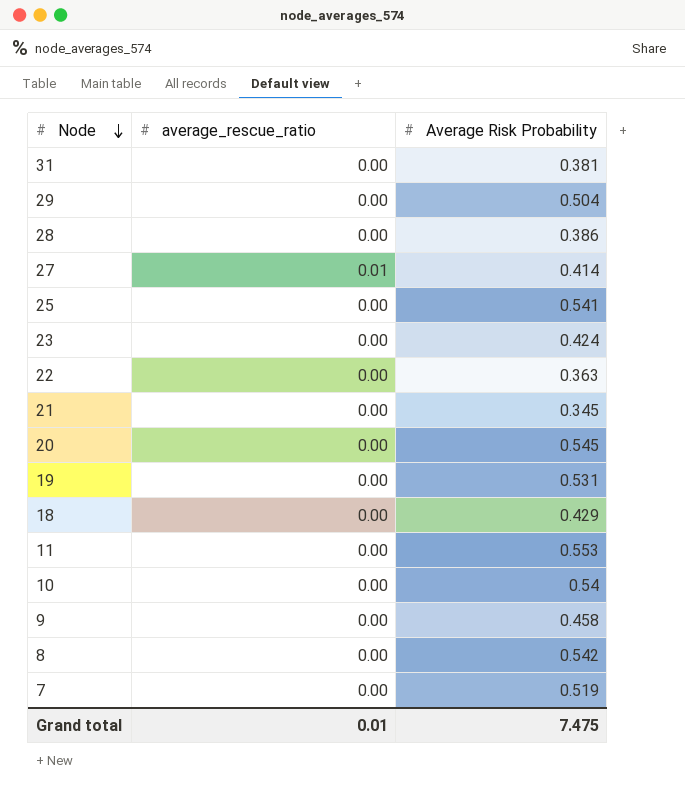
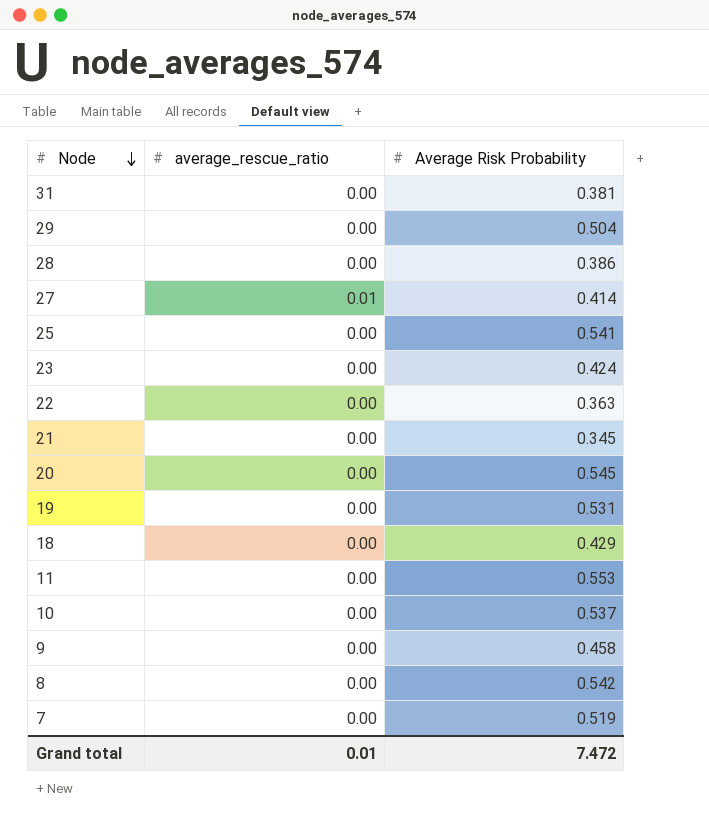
10 | Average Risk Probability: 0.54 -> 0.537
Grand total | Average Risk Probability: 7.475 -> 7.472

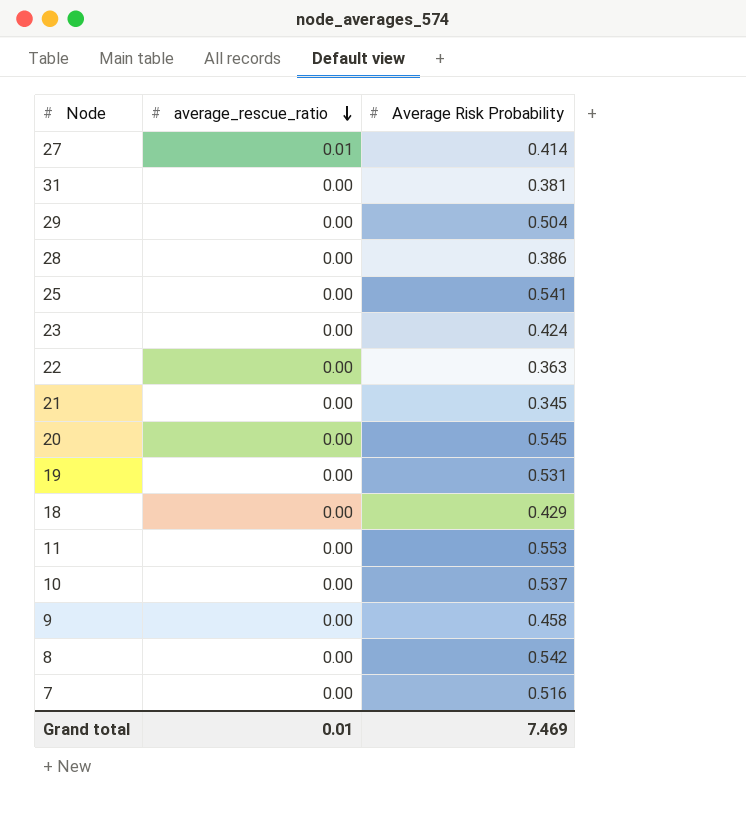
row order: Node descending -> average_rescue_ratio descending
7 | Average Risk Probability: 0.519 -> 0.516
Grand total | Average Risk Probability: 7.472 -> 7.469

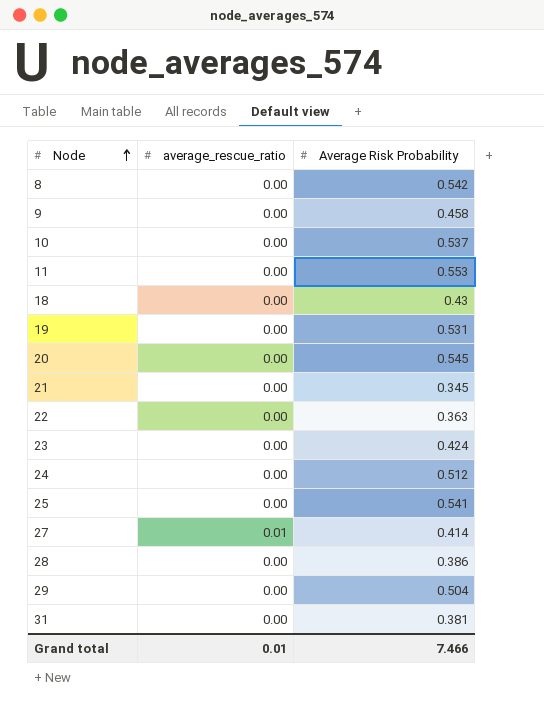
row order: average_rescue_ratio descending -> Node ascending
row 7: 0.00 | 0.516 -> none
18 | Average Risk Probability: 0.429 -> 0.43
row 24: none -> 0.00 | 0.512
Grand total | Average Risk Probability: 7.469 -> 7.466

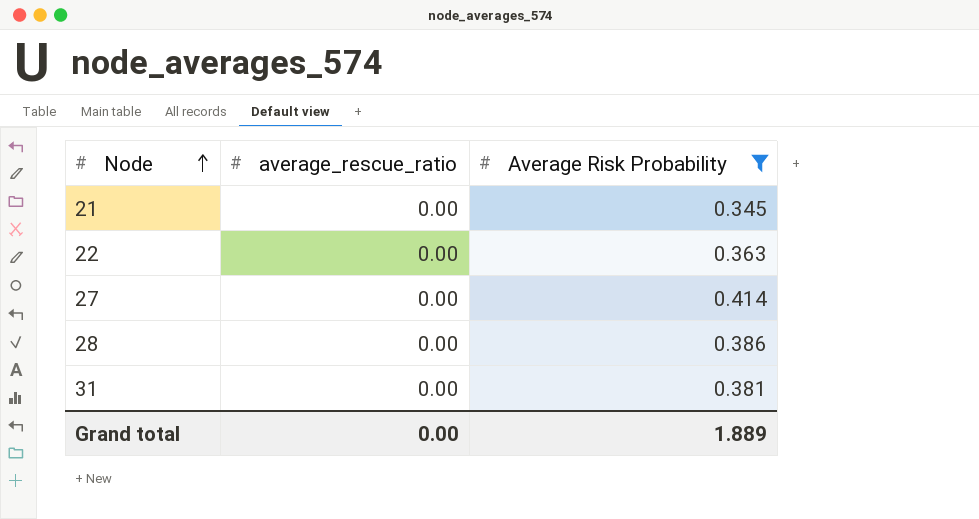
filter: none -> Average Risk Probability <= 0.414
27 | average_rescue_ratio: 0.01 -> 0.00
Grand total | average_rescue_ratio: 0.01 -> 0.00
Grand total | Average Risk Probability: 7.466 -> 1.889

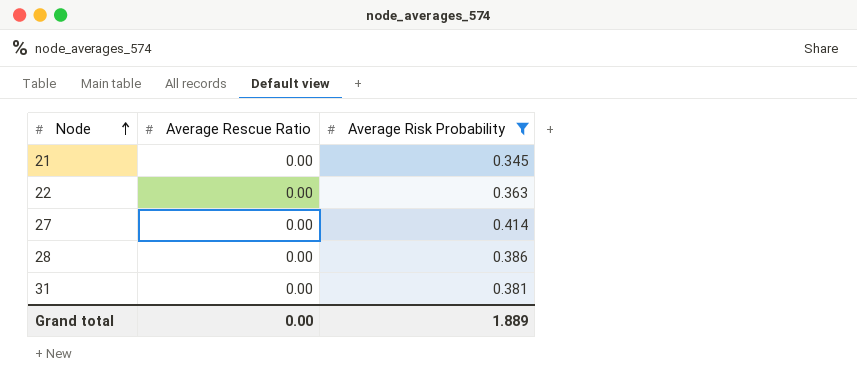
column name: average_rescue_ratio -> Average Rescue Ratio

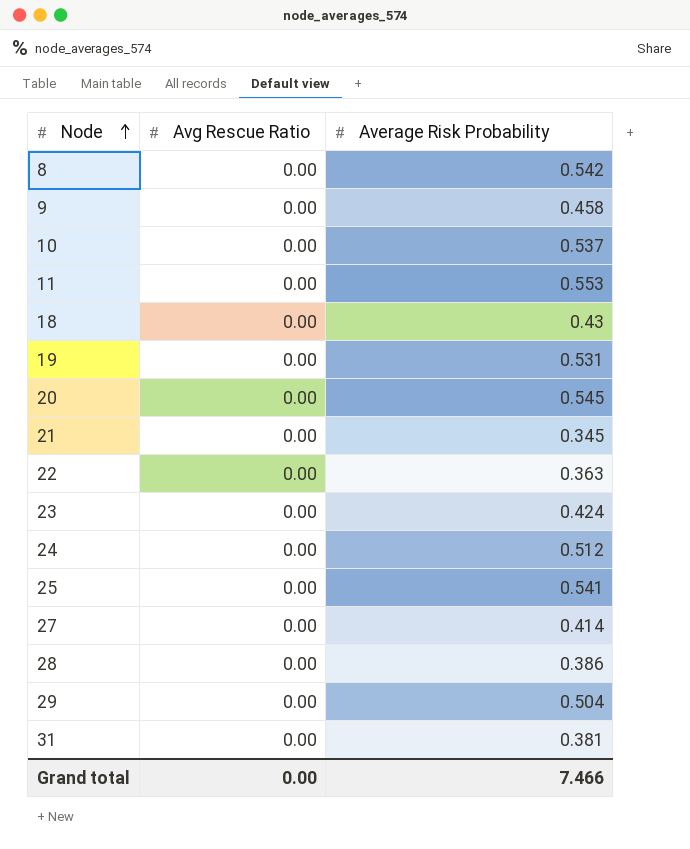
filter: Average Risk Probability <= 0.414 -> none
column name: Average Rescue Ratio -> Avg Rescue Ratio
Grand total | Average Risk Probability: 1.889 -> 7.466

